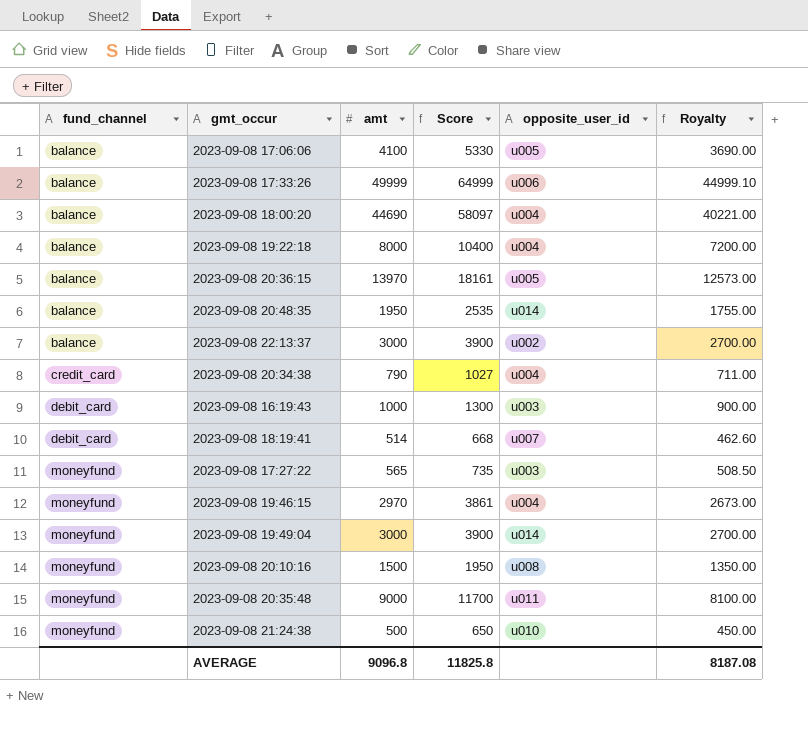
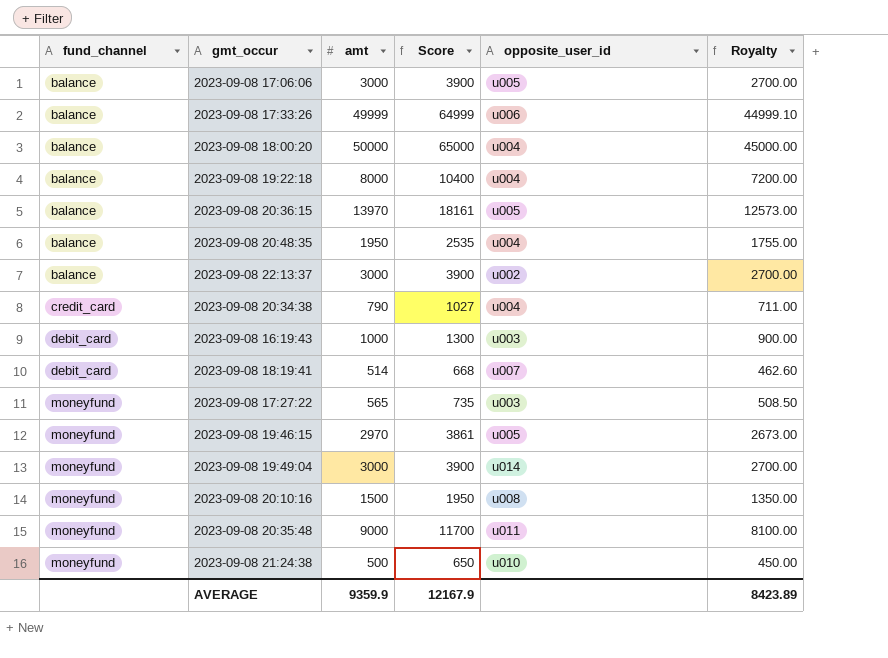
2023-09-08 17:06:06 | amt: 4100 -> 3000
2023-09-08 17:06:06 | Score: 5330 -> 3900
2023-09-08 17:06:06 | Royalty: 3690.00 -> 2700.00
2023-09-08 18:00:20 | amt: 44690 -> 50000
2023-09-08 18:00:20 | Score: 58097 -> 65000
2023-09-08 18:00:20 | Royalty: 40221.00 -> 45000.00
2023-09-08 20:48:35 | opposite_user_id: u014 -> u004
2023-09-08 19:46:15 | opposite_user_id: u004 -> u005
AVERAGE | amt: 9096.8 -> 9359.9
AVERAGE | Score: 11825.8 -> 12167.9
AVERAGE | Royalty: 8187.08 -> 8423.89

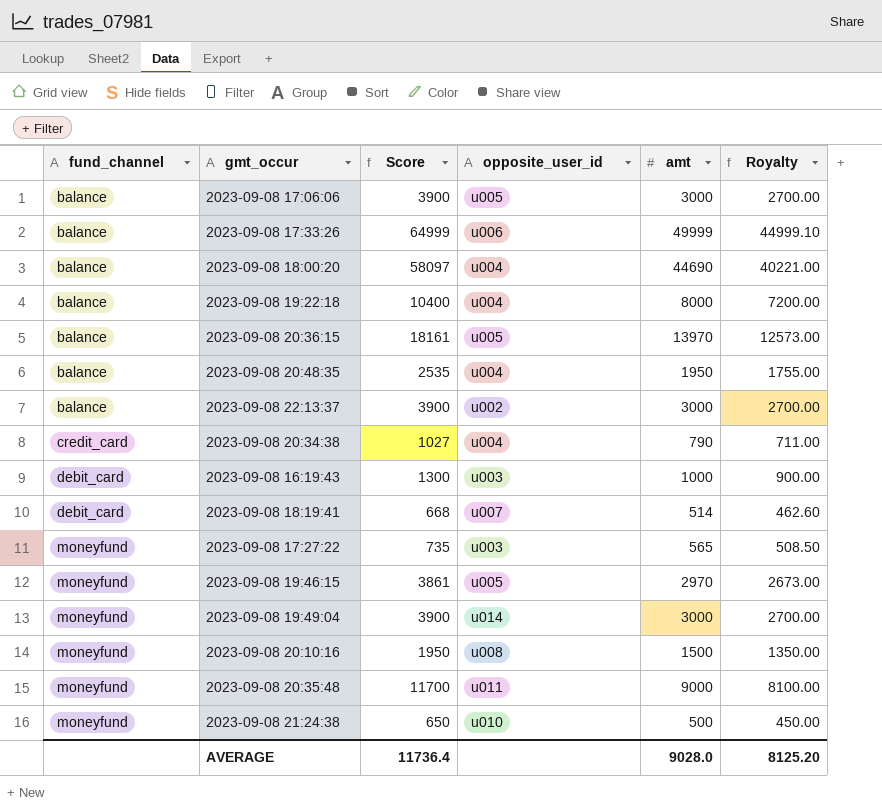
column amt | position: 3 -> 5
2023-09-08 18:00:20 | Score: 65000 -> 58097
2023-09-08 18:00:20 | amt: 50000 -> 44690
2023-09-08 18:00:20 | Royalty: 45000.00 -> 40221.00
AVERAGE | Score: 12167.9 -> 11736.4
AVERAGE | amt: 9359.9 -> 9028.0
AVERAGE | Royalty: 8423.89 -> 8125.20

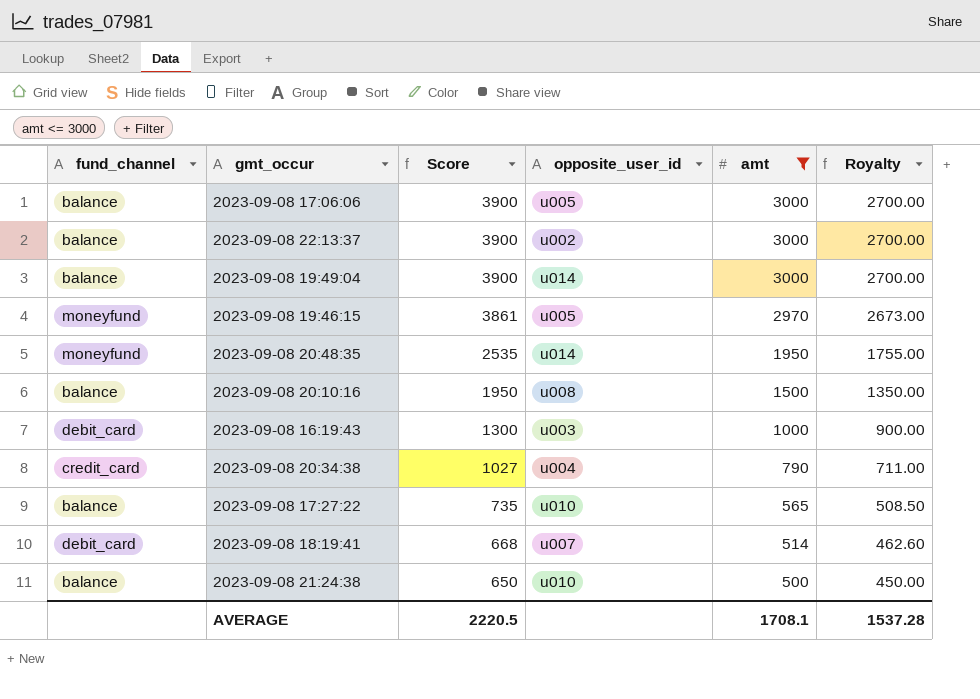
filter: none -> amt <= 3000
row order: fund_channel ascending -> Score descending
2023-09-08 19:49:04 | fund_channel: moneyfund -> balance
2023-09-08 20:48:35 | fund_channel: balance -> moneyfund
2023-09-08 20:48:35 | opposite_user_id: u004 -> u014
2023-09-08 20:10:16 | fund_channel: moneyfund -> balance
2023-09-08 17:27:22 | fund_channel: moneyfund -> balance
2023-09-08 17:27:22 | opposite_user_id: u003 -> u010
2023-09-08 21:24:38 | fund_channel: moneyfund -> balance
AVERAGE | Score: 11736.4 -> 2220.5
AVERAGE | amt: 9028.0 -> 1708.1
AVERAGE | Royalty: 8125.20 -> 1537.28

